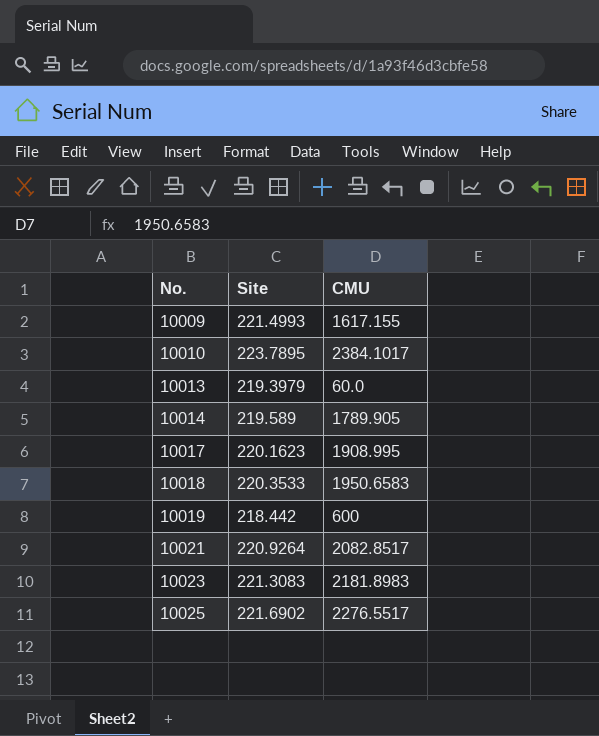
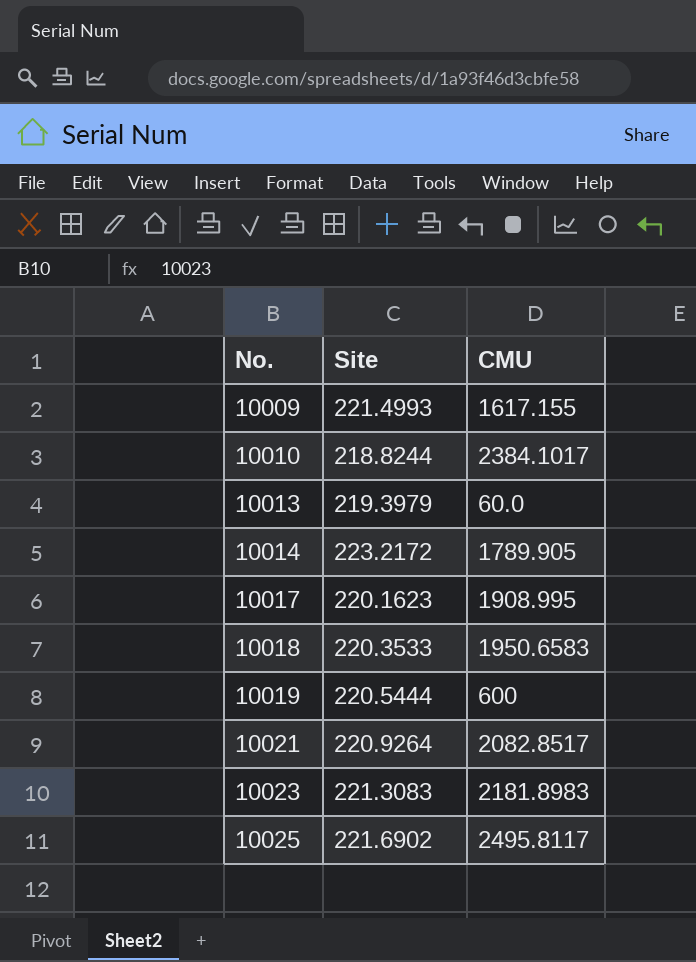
10010 | Site: 223.7895 -> 218.8244
10014 | Site: 219.589 -> 223.2172
10019 | Site: 218.442 -> 220.5444
10025 | CMU: 2276.5517 -> 2495.8117

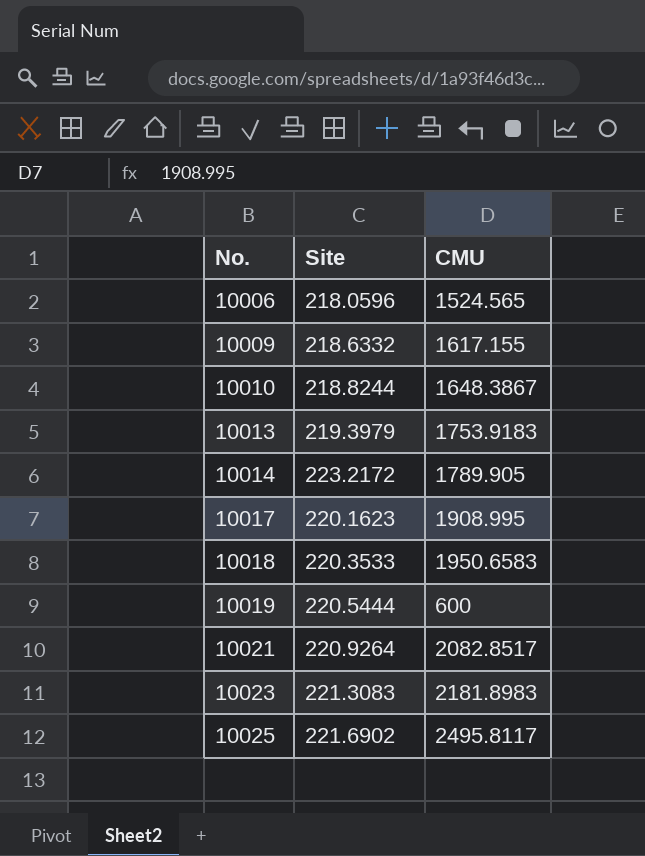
row 10006: none -> 218.0596 | 1524.565
10009 | Site: 221.4993 -> 218.6332
10010 | CMU: 2384.1017 -> 1648.3867
10013 | CMU: 60.0 -> 1753.9183

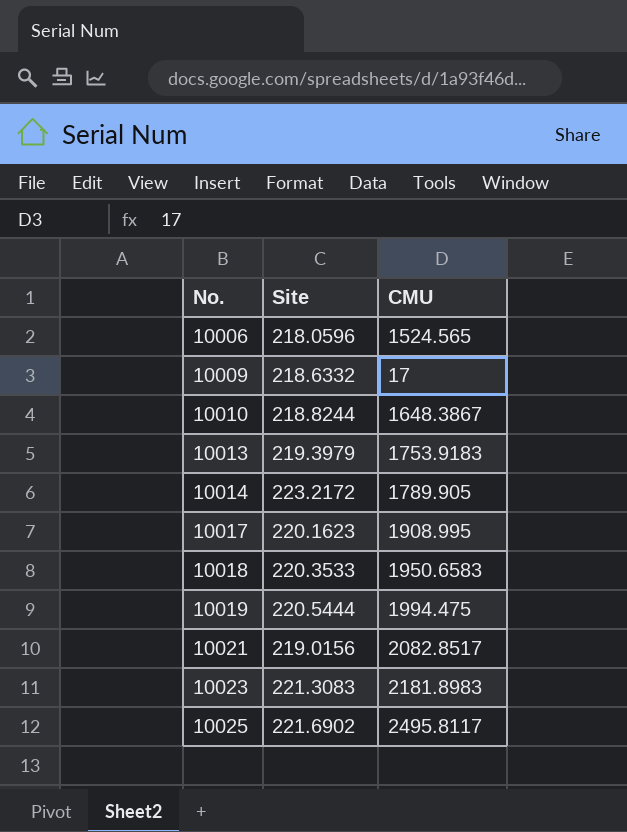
10009 | CMU: 1617.155 -> 17
10019 | CMU: 600 -> 1994.475
10021 | Site: 220.9264 -> 219.0156

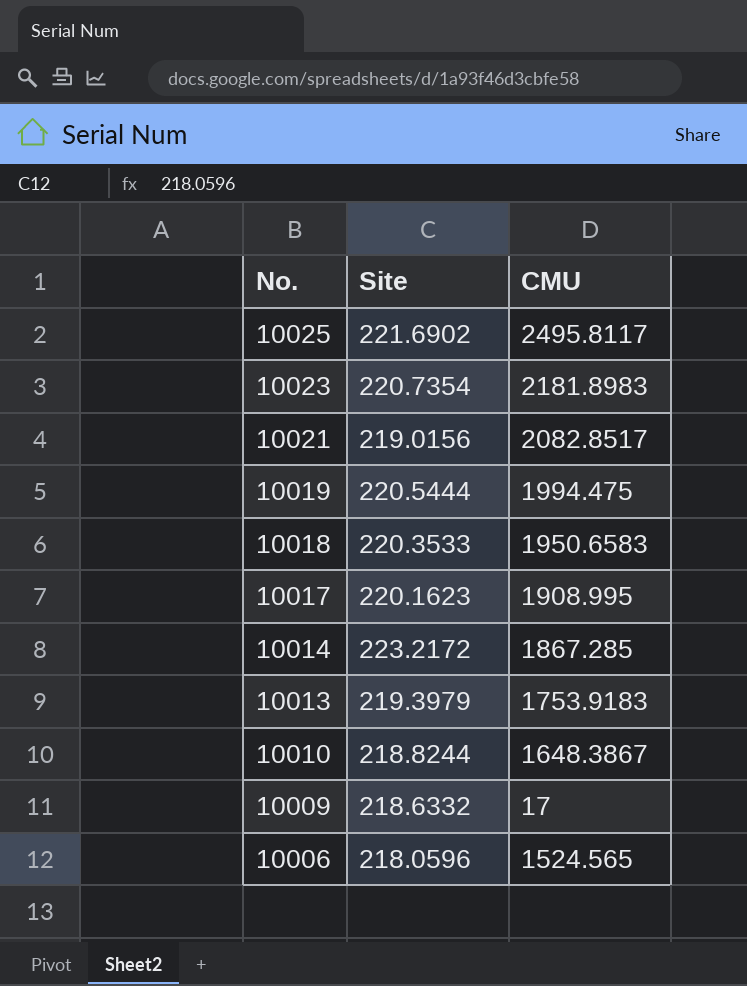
row order: No. ascending -> No. descending
10023 | Site: 221.3083 -> 220.7354
10014 | CMU: 1789.905 -> 1867.285

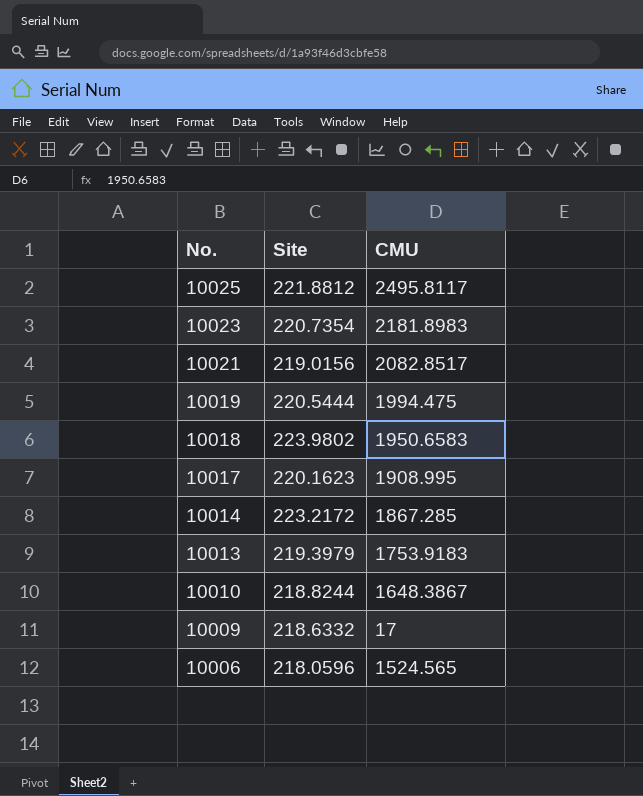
10025 | Site: 221.6902 -> 221.8812
10018 | Site: 220.3533 -> 223.9802

